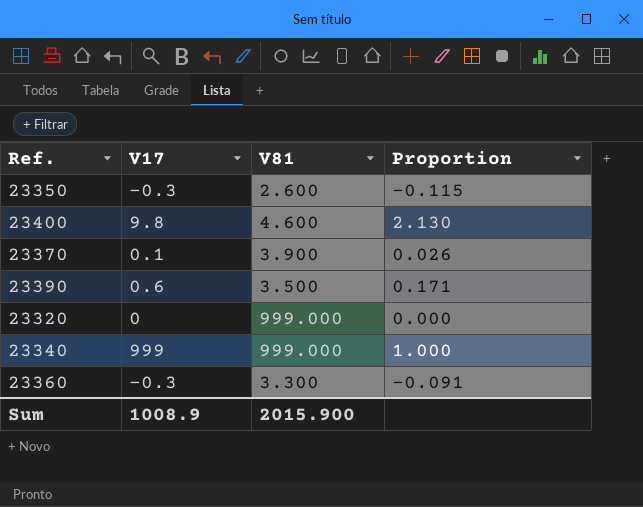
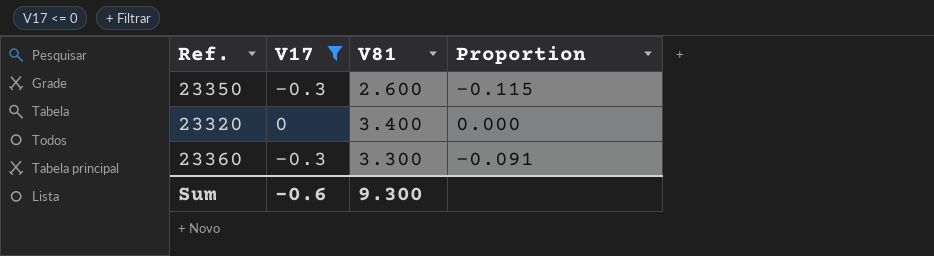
filter: none -> V17 <= 0
23320 | V81: 999.000 -> 3.400
Sum | V17: 1008.9 -> -0.6
Sum | V81: 2015.900 -> 9.300

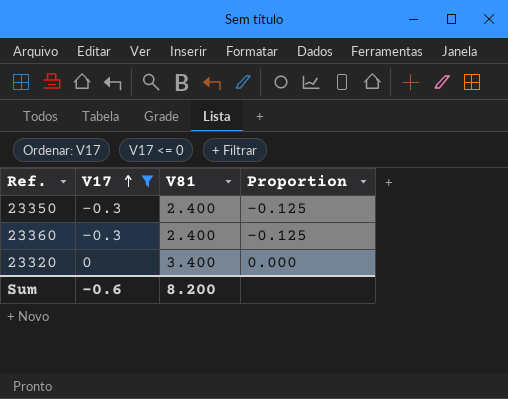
row order: none -> V17 ascending
23350 | V81: 2.600 -> 2.400
23350 | Proportion: -0.115 -> -0.125
23360 | V81: 3.300 -> 2.400
23360 | Proportion: -0.091 -> -0.125
Sum | V81: 9.300 -> 8.200

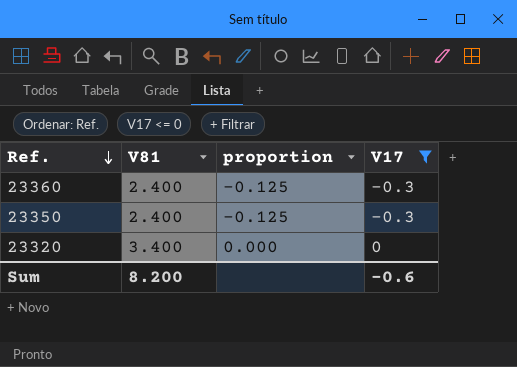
row order: V17 ascending -> Ref. descending
column name: Proportion -> proportion
column V17 | position: 2 -> 4

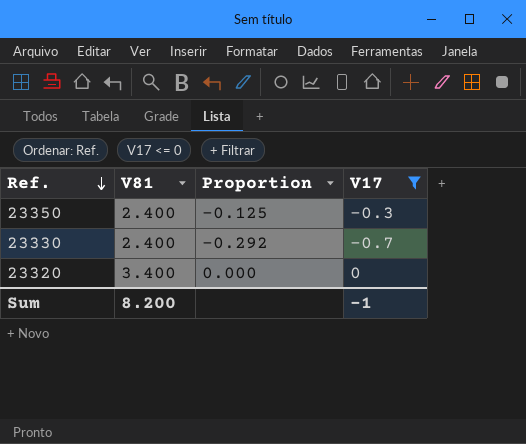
column name: proportion -> Proportion
row 23360: 2.400 | -0.125 | -0.3 -> none
row 23330: none -> 2.400 | -0.292 | -0.7
Sum | V17: -0.6 -> -1

